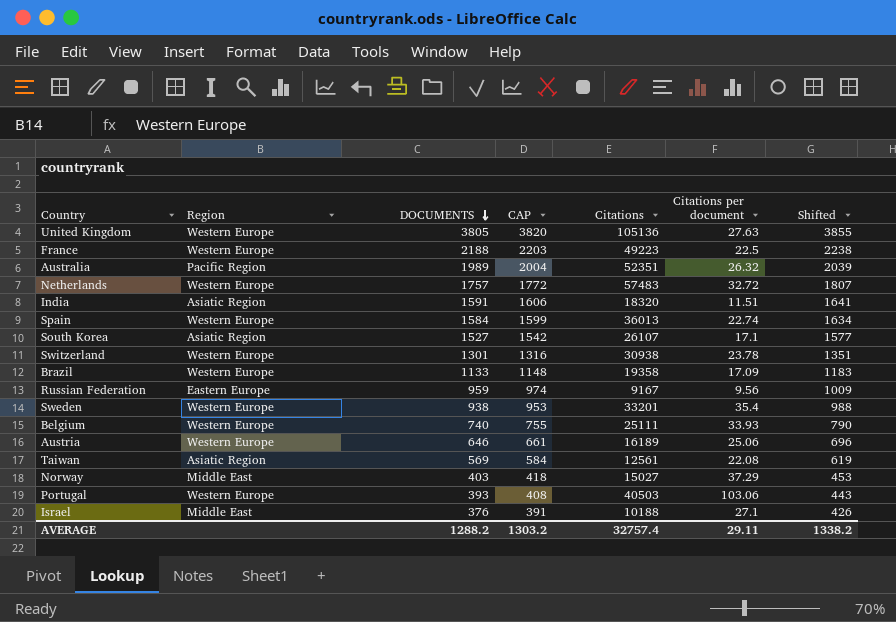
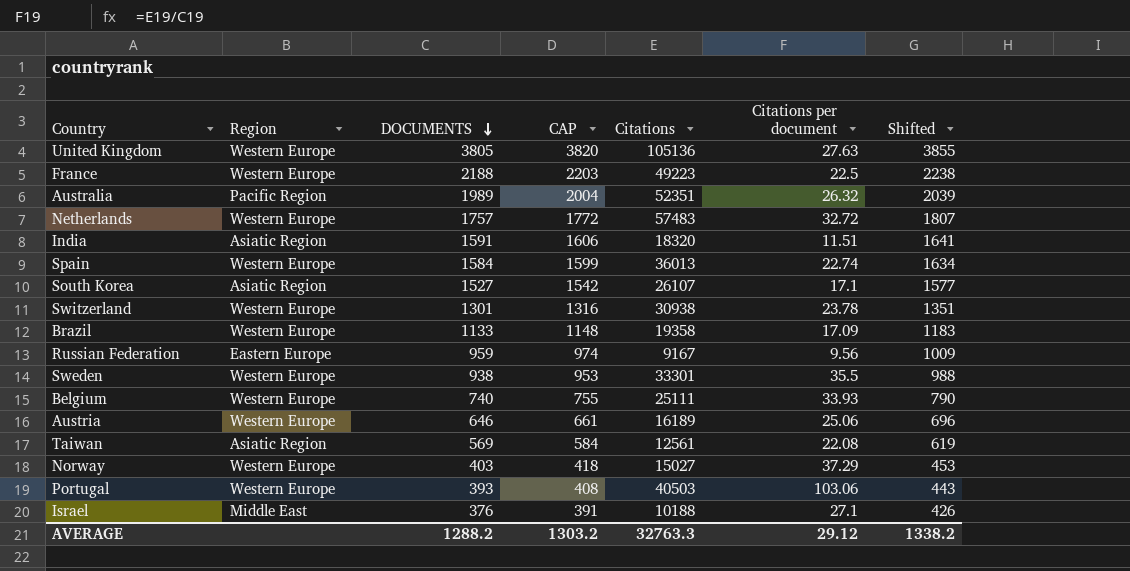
Sweden | Citations: 33201 -> 33301
Sweden | Citations per document: 35.4 -> 35.5
Norway | Region: Middle East -> Western Europe
AVERAGE | Citations: 32757.4 -> 32763.3
AVERAGE | Citations per document: 29.11 -> 29.12

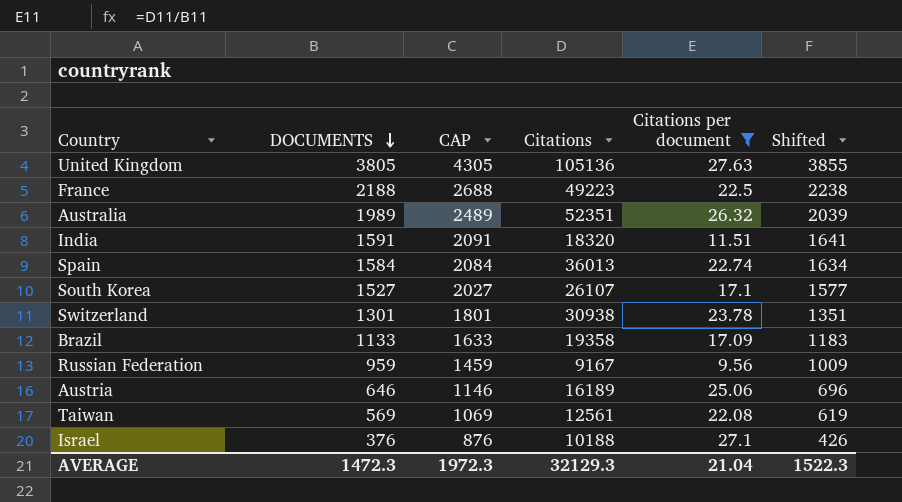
filter: none -> Citations per document <= 27.63
column Region | position: 2 -> none
column CAP | formula: [DOCUMENTS] + 15 -> [DOCUMENTS] + 500
AVERAGE | DOCUMENTS: 1288.2 -> 1472.3
AVERAGE | CAP: 1303.2 -> 1972.3
AVERAGE | Citations: 32763.3 -> 32129.3
AVERAGE | Citations per document: 29.12 -> 21.04
AVERAGE | Shifted: 1338.2 -> 1522.3

